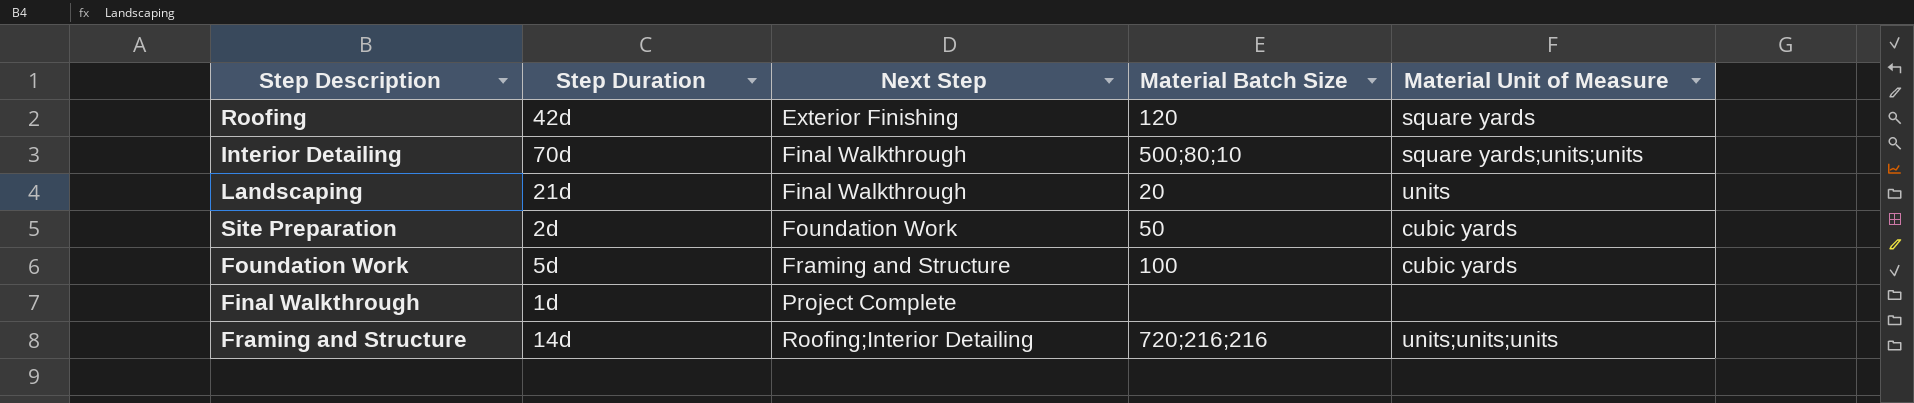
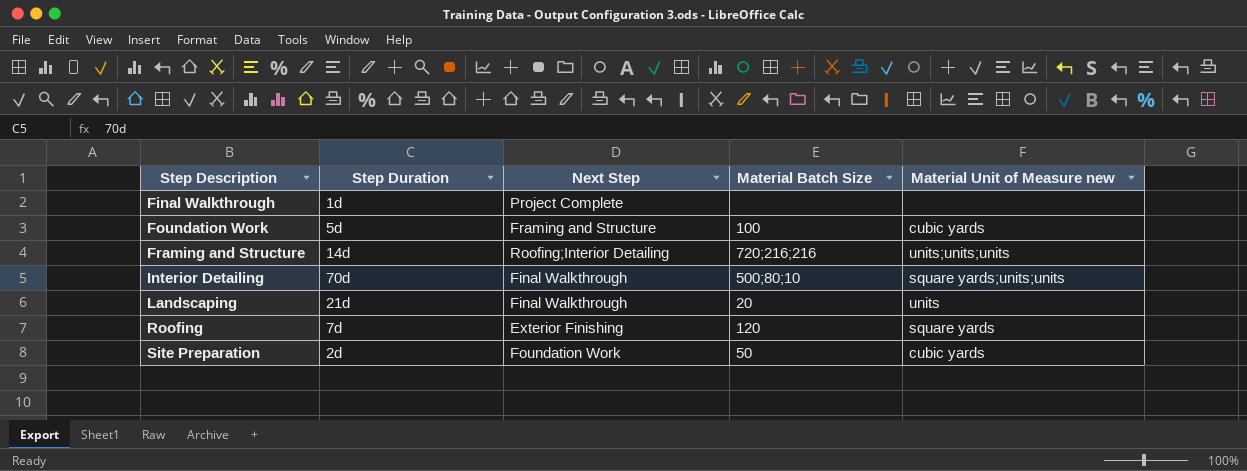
row order: Next Step ascending -> Step Description ascending
column name: Material Unit of Measure -> Material Unit of Measure new
Roofing | Step Duration: 42d -> 7d

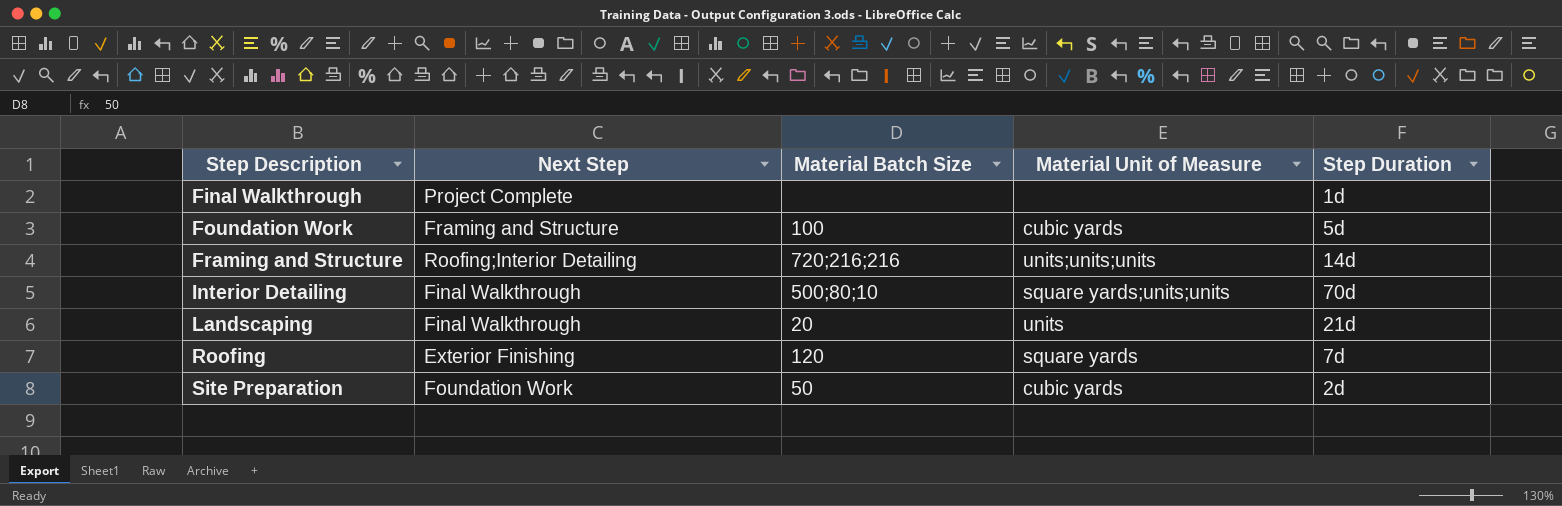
column name: Material Unit of Measure new -> Material Unit of Measure
column Step Duration | position: 2 -> 5

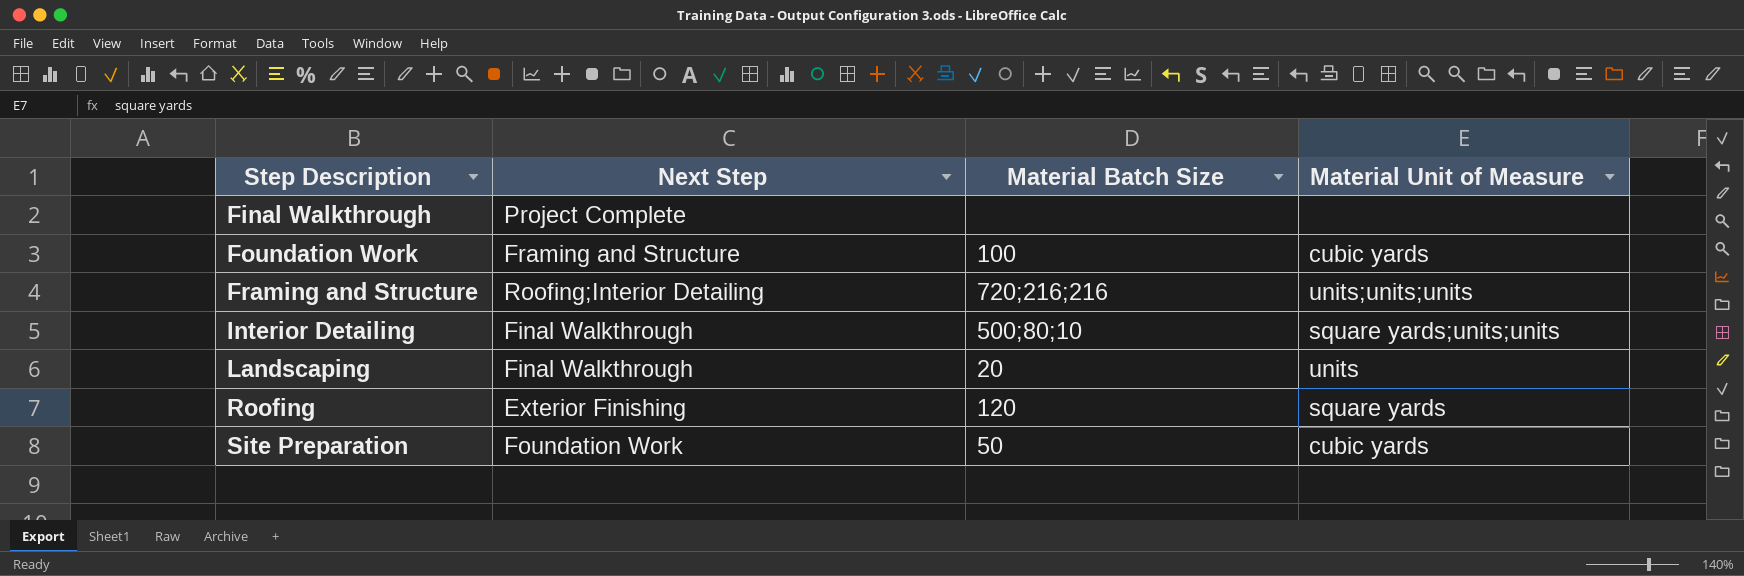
column Step Duration | position: 5 -> none

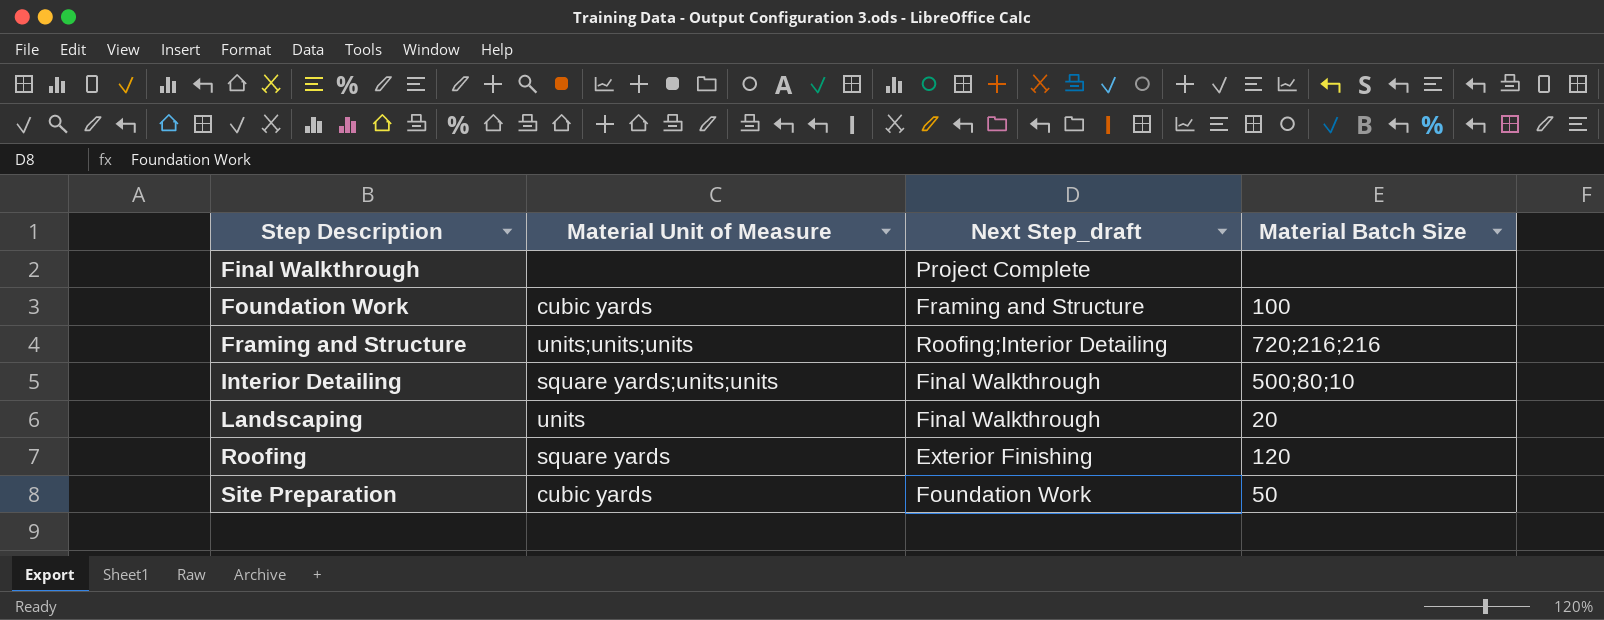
column Material Unit of Measure | position: 4 -> 2
column name: Next Step -> Next Step_draft

